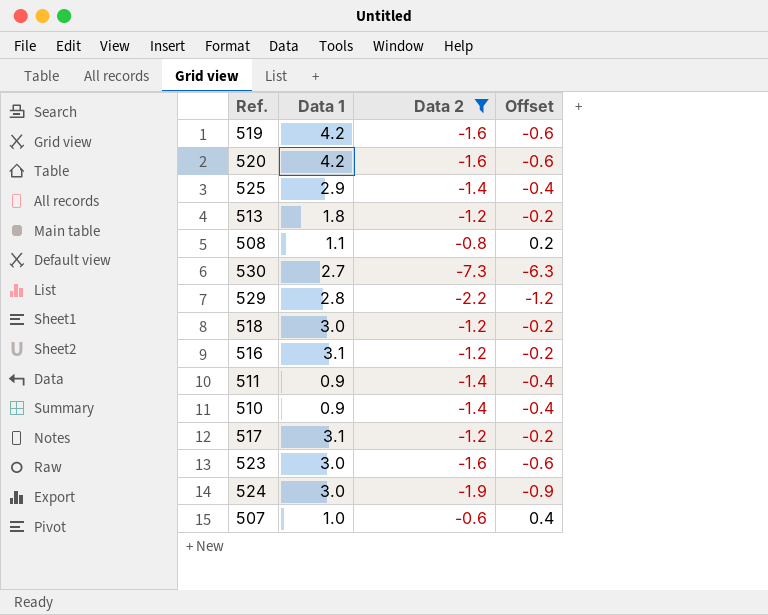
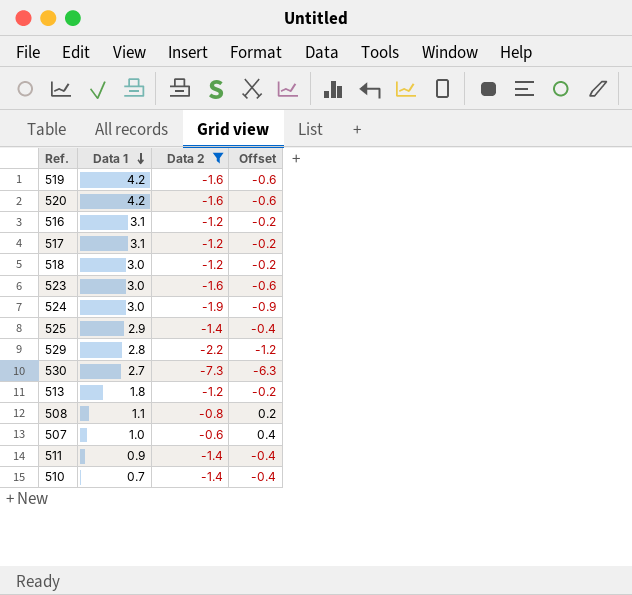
row order: none -> Data 1 descending
510 | Data 1: 0.9 -> 0.7

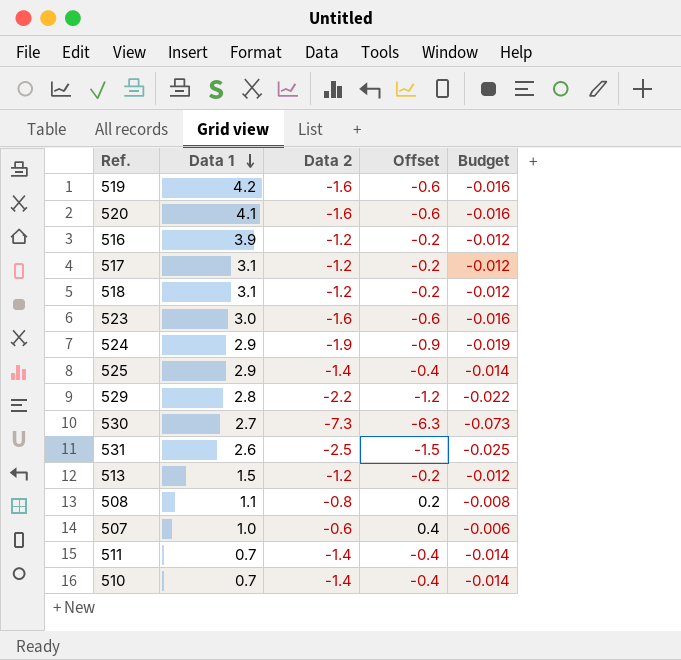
filter: Data 2 != -2.5 -> none
column Budget | formula: none -> [Data 2] * 0.01
520 | Data 1: 4.2 -> 4.1
516 | Data 1: 3.1 -> 3.9
518 | Data 1: 3.0 -> 3.1
524 | Data 1: 3.0 -> 2.9
513 | Data 1: 1.8 -> 1.5
511 | Data 1: 0.9 -> 0.7

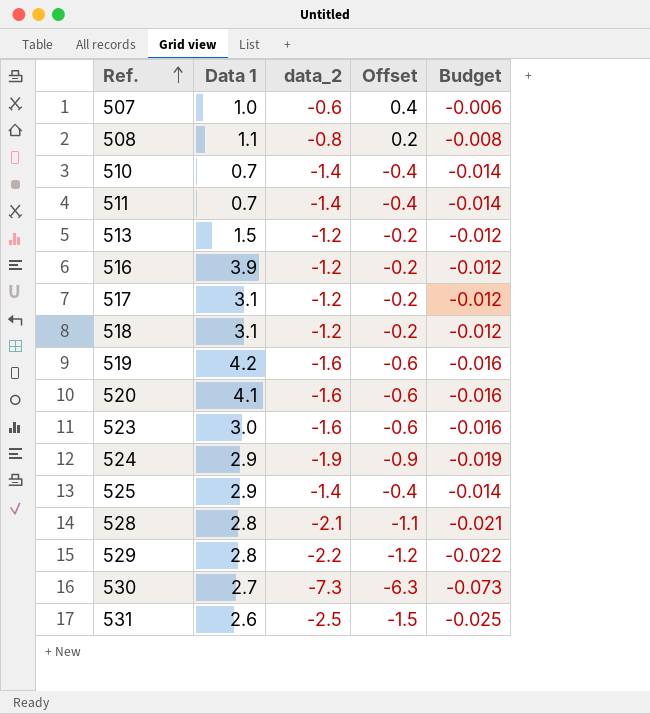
row order: Data 1 descending -> Ref. ascending
column name: Data 2 -> data_2
row 528: none -> 2.8 | -2.1 | -1.1 | -0.021

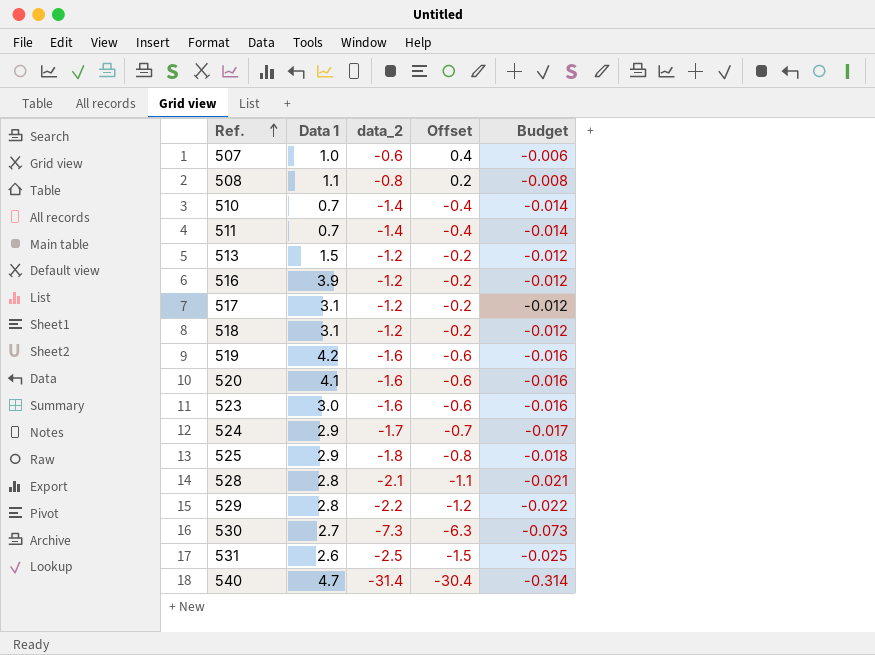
524 | data_2: -1.9 -> -1.7
524 | Offset: -0.9 -> -0.7
524 | Budget: -0.019 -> -0.017
525 | data_2: -1.4 -> -1.8
525 | Offset: -0.4 -> -0.8
525 | Budget: -0.014 -> -0.018
row 540: none -> 4.7 | -31.4 | -30.4 | -0.314

